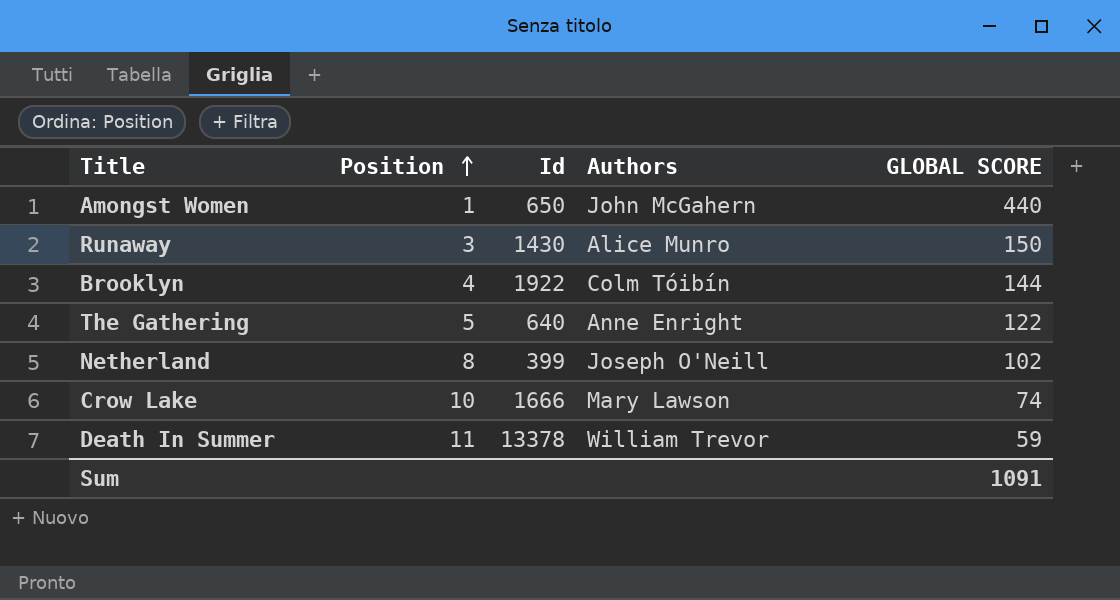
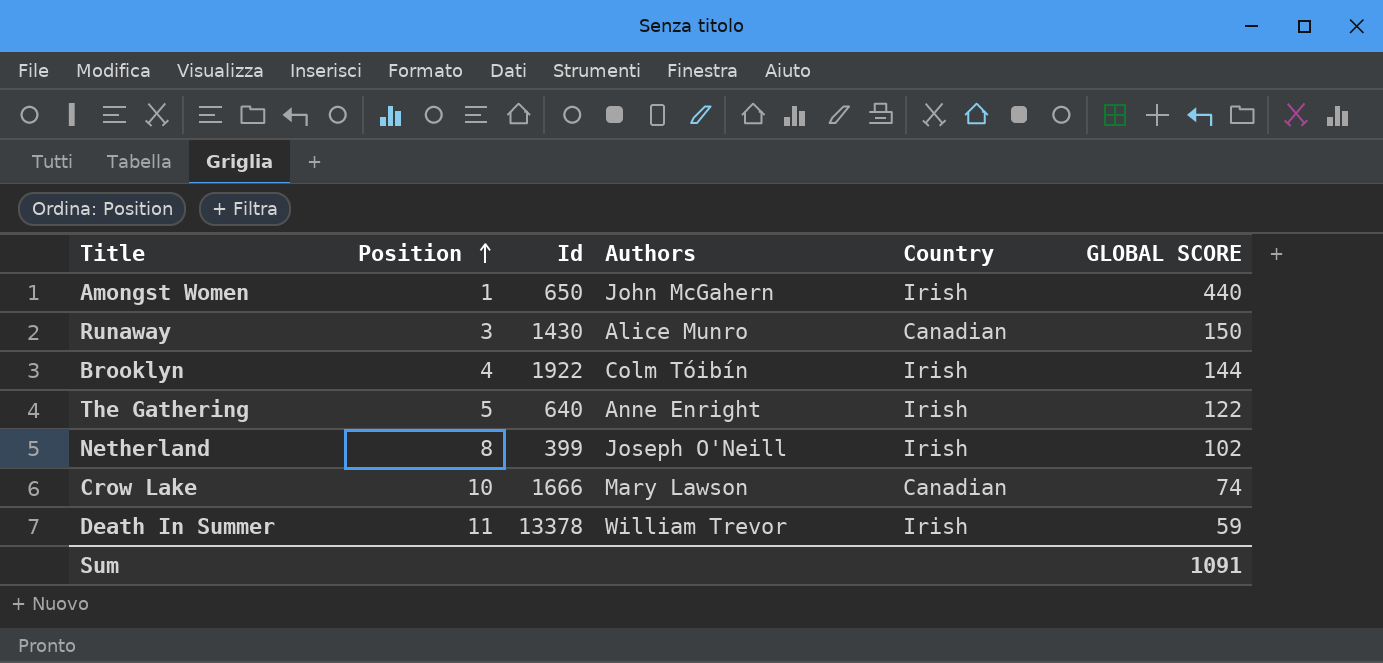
column Country | position: none -> 5

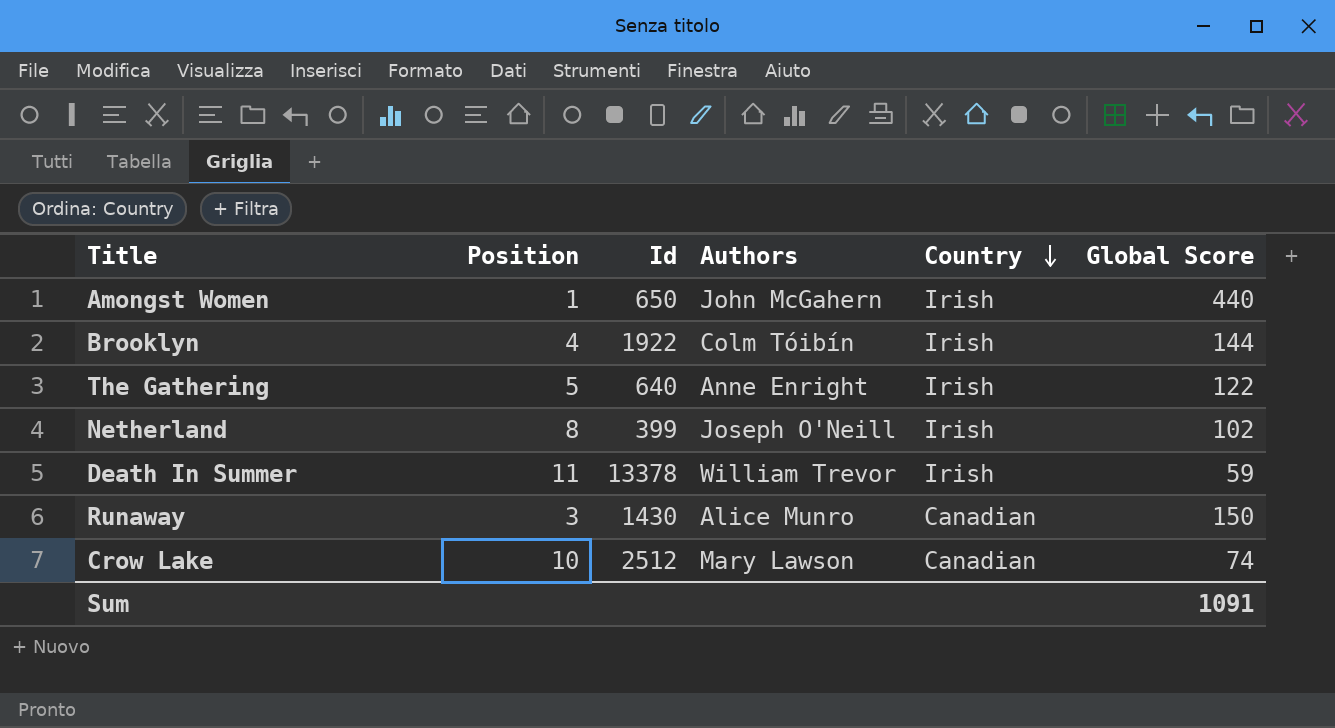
row order: Position ascending -> Country descending
column name: GLOBAL SCORE -> Global Score
Crow Lake | Id: 1666 -> 2512

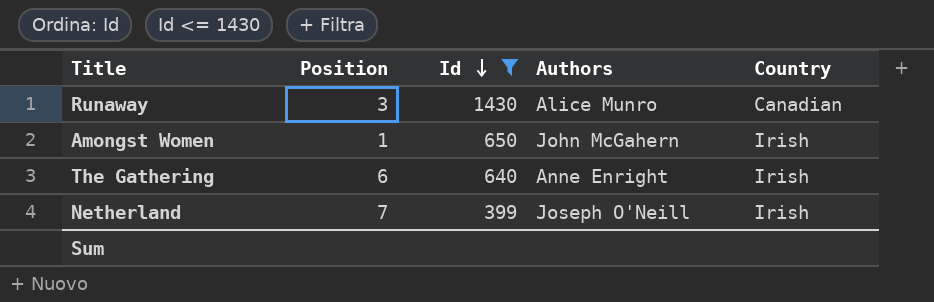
filter: none -> Id <= 1430
row order: Country descending -> Id descending
column Global Score | position: 6 -> none
The Gathering | Position: 5 -> 6
Netherland | Position: 8 -> 7

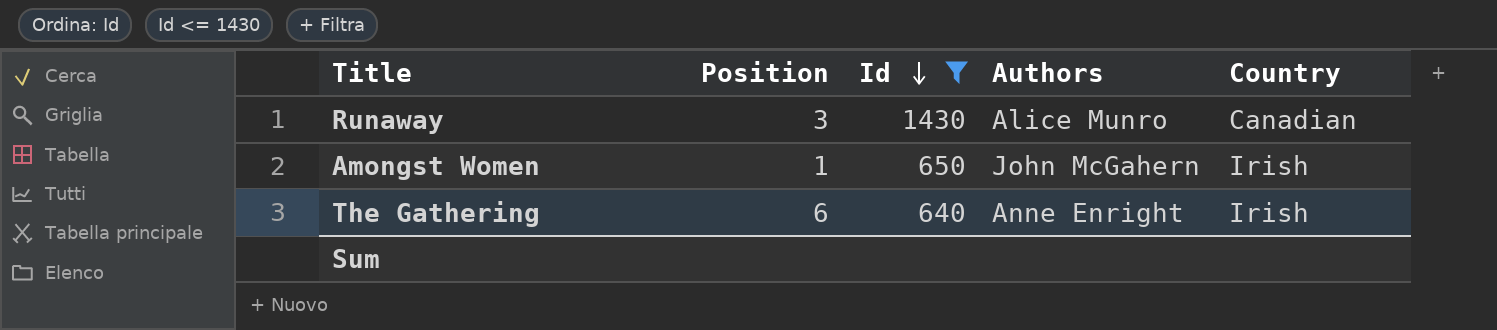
row Netherland: 7 | 399 | Joseph O'Neill | Irish -> none

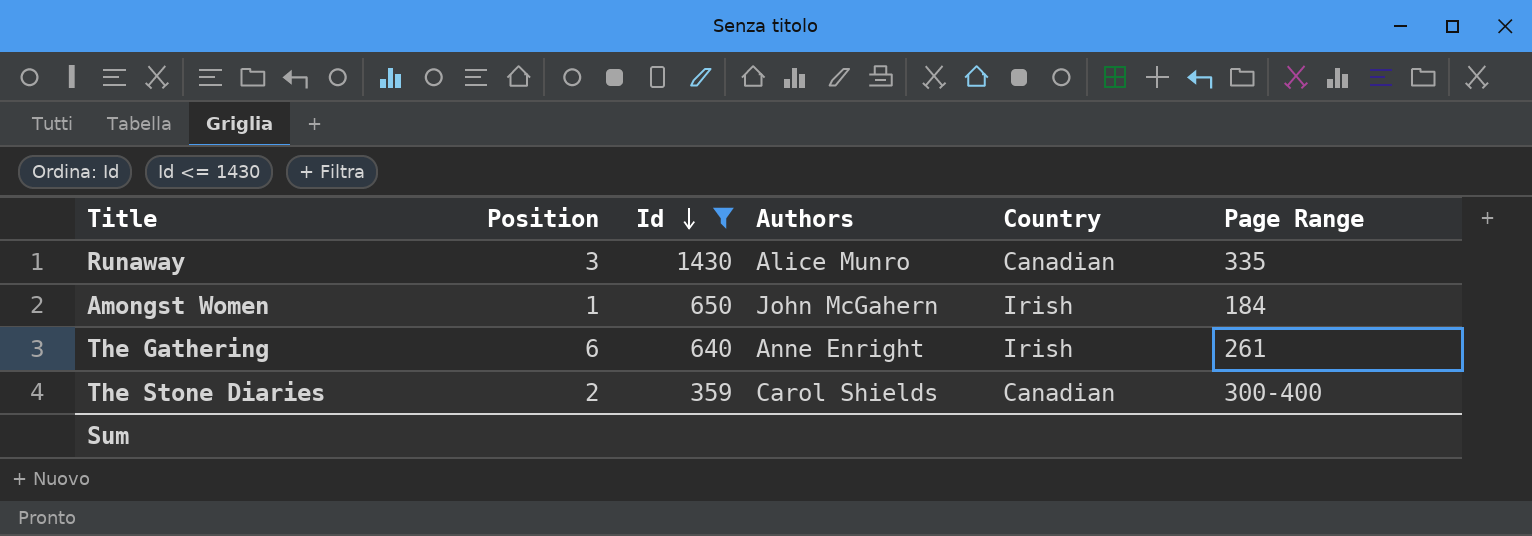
column Page Range | position: none -> 6
row The Stone Diaries: none -> 2 | 359 | Carol Shields | Canadian | 300-400

